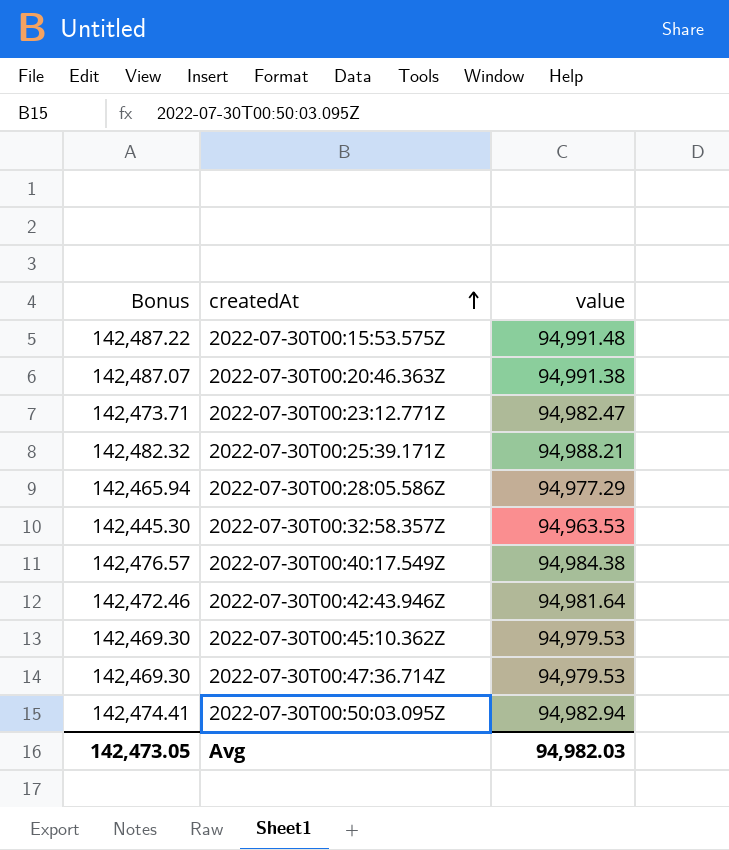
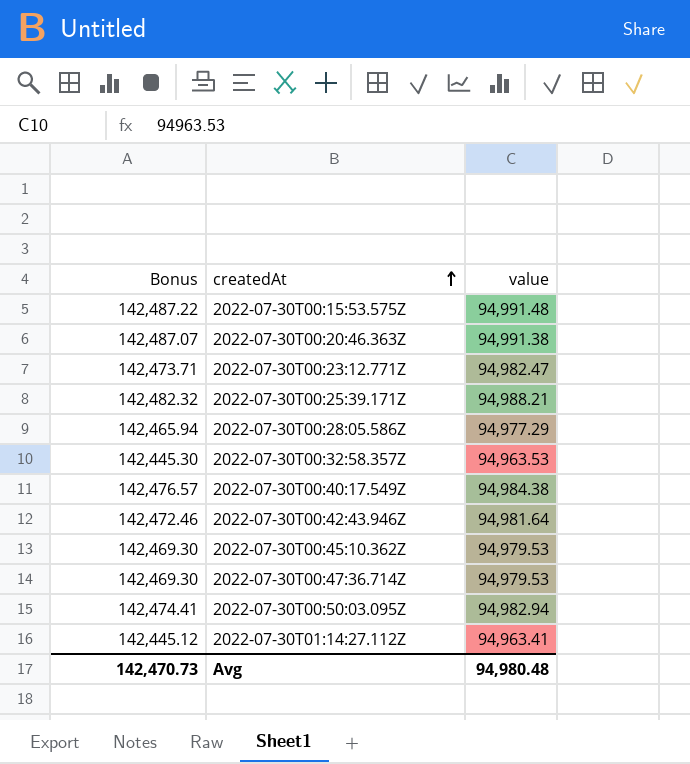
row 2022-07-30T01:14:27.112Z: none -> 142,445.12 | 94,963.41
Avg | Bonus: 142,473.05 -> 142,470.73
Avg | value: 94,982.03 -> 94,980.48

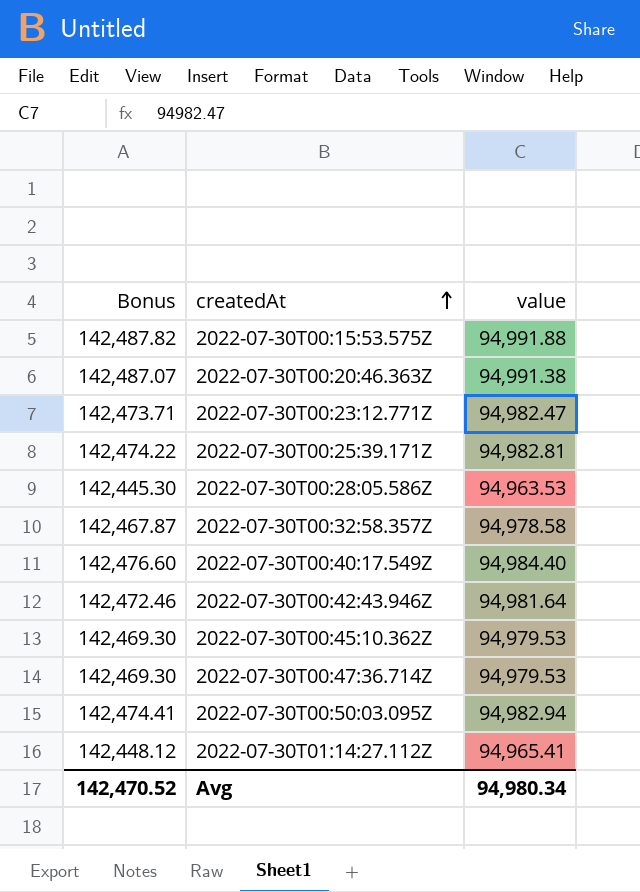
2022-07-30T00:15:53.575Z | Bonus: 142,487.22 -> 142,487.82
2022-07-30T00:15:53.575Z | value: 94,991.48 -> 94,991.88
2022-07-30T00:25:39.171Z | Bonus: 142,482.32 -> 142,474.22
2022-07-30T00:25:39.171Z | value: 94,988.21 -> 94,982.81
2022-07-30T00:28:05.586Z | Bonus: 142,465.94 -> 142,445.30
2022-07-30T00:28:05.586Z | value: 94,977.29 -> 94,963.53
2022-07-30T00:32:58.357Z | Bonus: 142,445.30 -> 142,467.87
2022-07-30T00:32:58.357Z | value: 94,963.53 -> 94,978.58
2022-07-30T00:40:17.549Z | Bonus: 142,476.57 -> 142,476.60
2022-07-30T00:40:17.549Z | value: 94,984.38 -> 94,984.40
2022-07-30T01:14:27.112Z | Bonus: 142,445.12 -> 142,448.12
2022-07-30T01:14:27.112Z | value: 94,963.41 -> 94,965.41
Avg | Bonus: 142,470.73 -> 142,470.52
Avg | value: 94,980.48 -> 94,980.34

